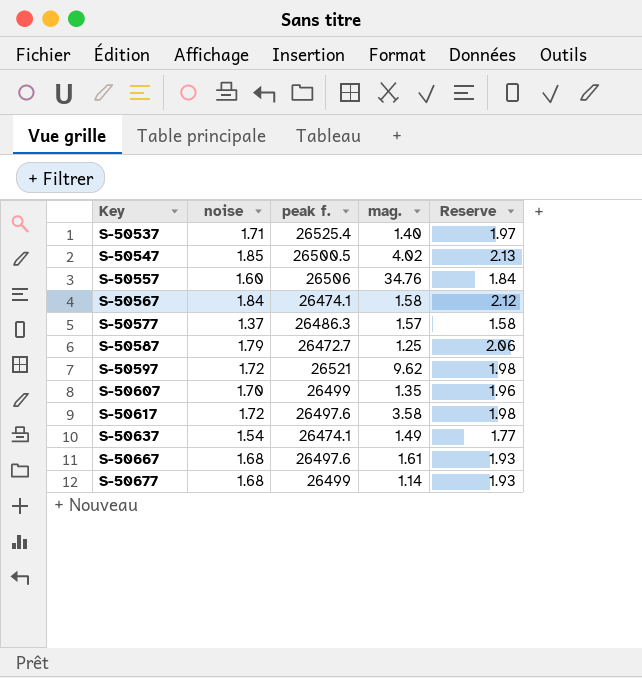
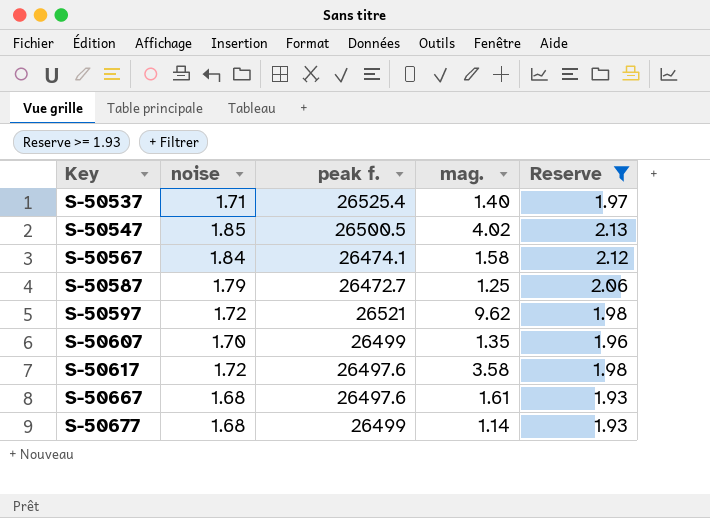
filter: none -> Reserve >= 1.93

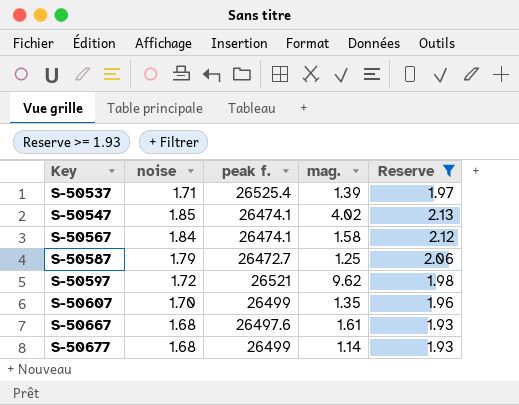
row S-50617: 1.72 | 26497.6 | 3.58 | 1.98 -> none
S-50537 | mag.: 1.40 -> 1.39
S-50547 | peak f.: 26500.5 -> 26474.1

